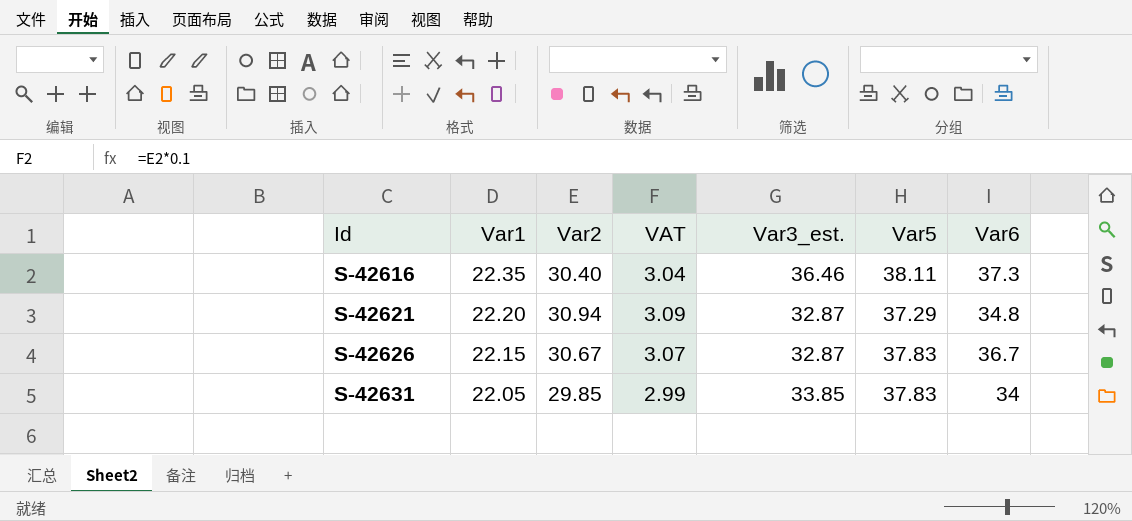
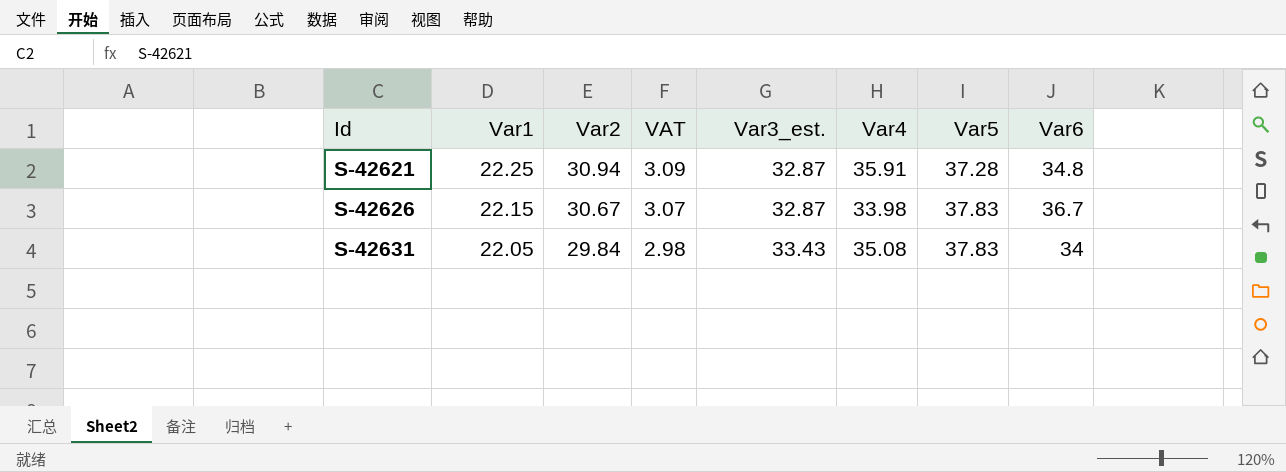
column Var4 | position: none -> 6
row S-42616: 22.35 | 30.40 | 3.04 | 36.46 | 38.11 | 37.3 -> none
S-42621 | Var1: 22.20 -> 22.25
S-42621 | Var5: 37.29 -> 37.28
S-42631 | Var2: 29.85 -> 29.84
S-42631 | VAT: 2.99 -> 2.98
S-42631 | Var3_est.: 33.85 -> 33.43

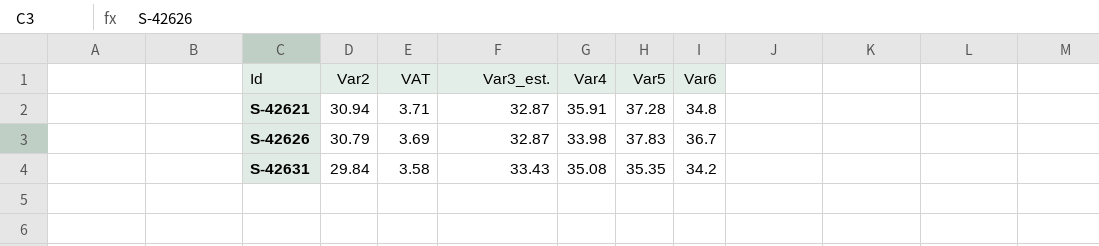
column Var1 | position: 2 -> none
column VAT | formula: [Var2] * 0.1 -> [Var2] * 0.12
S-42626 | Var2: 30.67 -> 30.79
S-42631 | Var5: 37.83 -> 35.35
S-42631 | Var6: 34 -> 34.2

